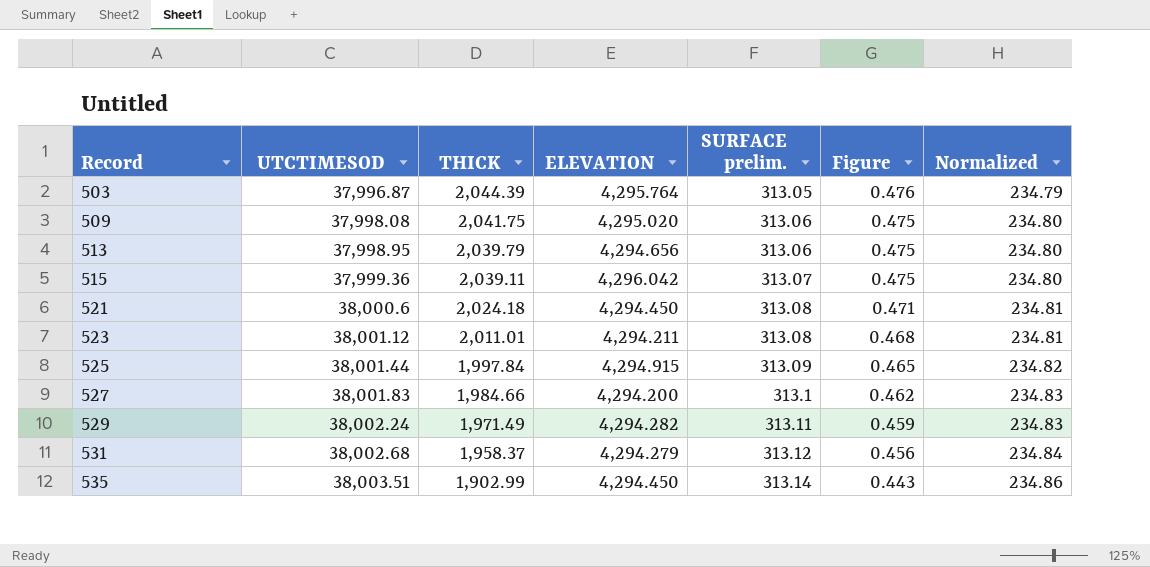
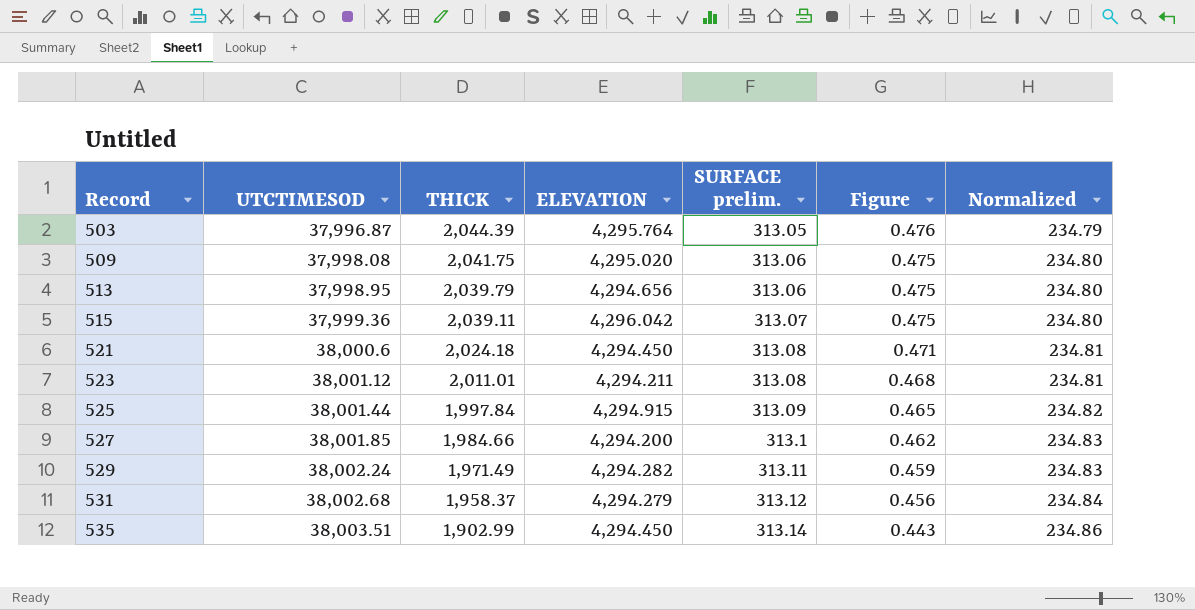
527 | UTCTIMESOD: 38,001.83 -> 38,001.85

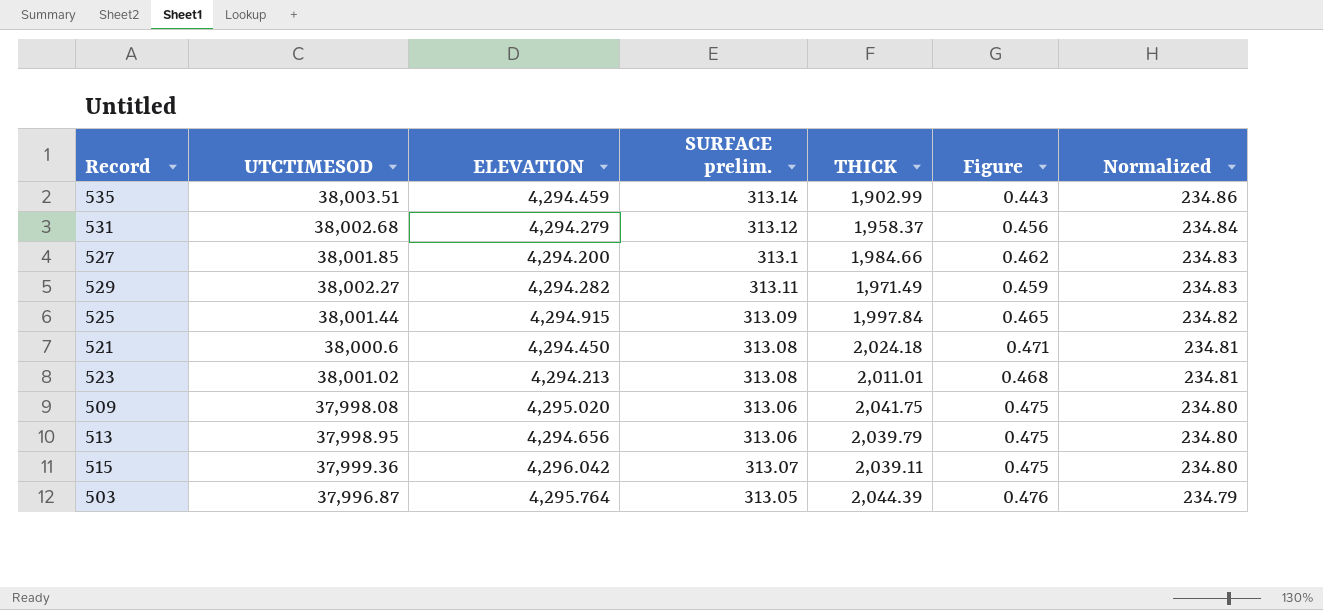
row order: Record ascending -> Normalized descending
column THICK | position: 3 -> 5
535 | ELEVATION: 4,294.450 -> 4,294.459
529 | UTCTIMESOD: 38,002.24 -> 38,002.27
523 | UTCTIMESOD: 38,001.12 -> 38,001.02
523 | ELEVATION: 4,294.211 -> 4,294.213

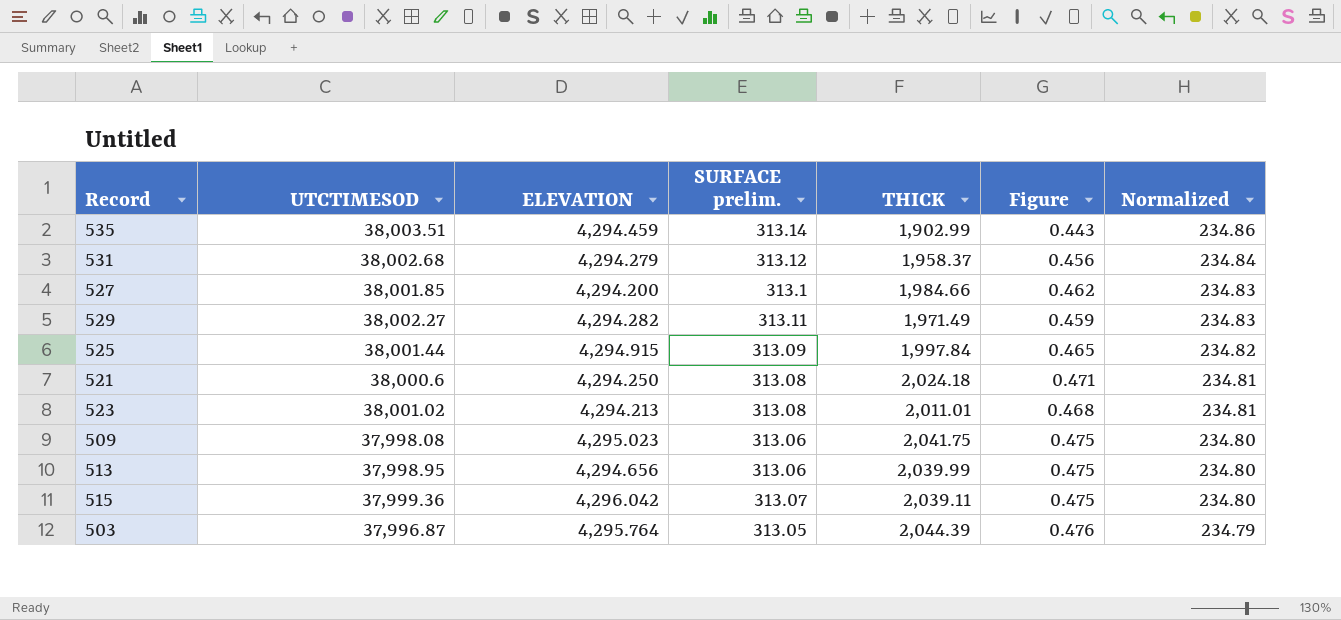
521 | ELEVATION: 4,294.450 -> 4,294.250
509 | ELEVATION: 4,295.020 -> 4,295.023
513 | THICK: 2,039.79 -> 2,039.99

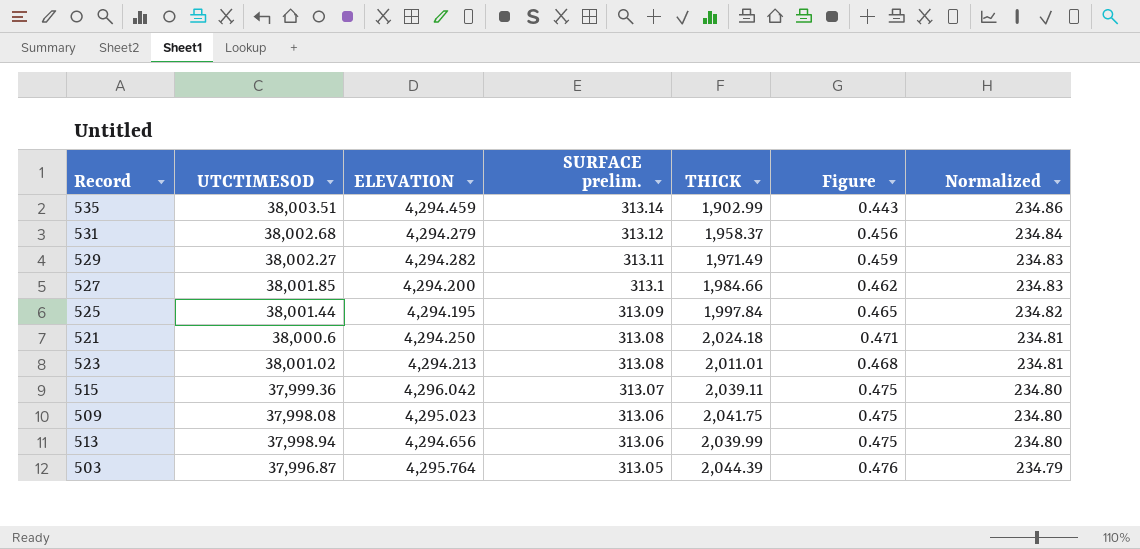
row order: Normalized descending -> SURFACE prelim. descending
525 | ELEVATION: 4,294.915 -> 4,294.195
513 | UTCTIMESOD: 37,998.95 -> 37,998.94

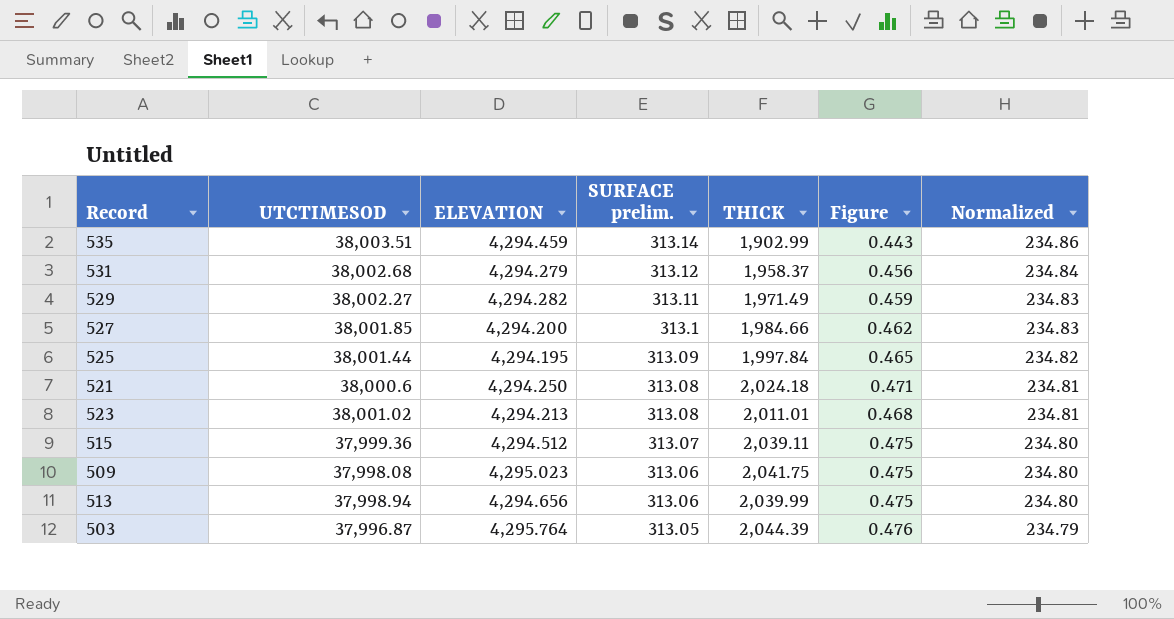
515 | ELEVATION: 4,296.042 -> 4,294.512

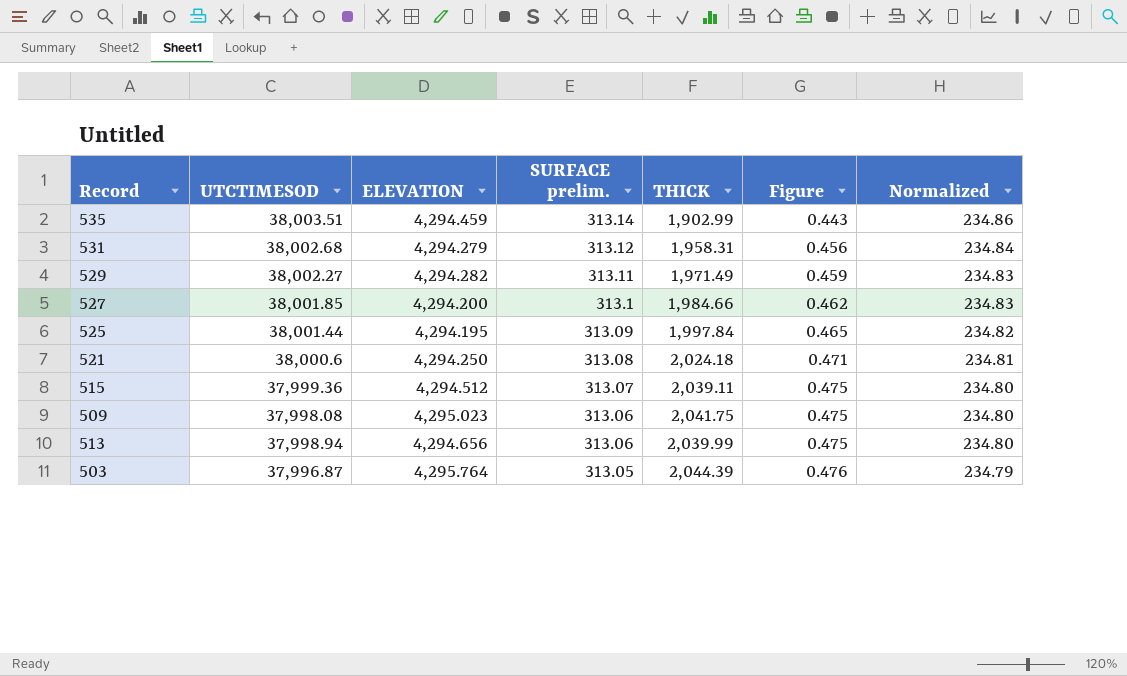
row 523: 38,001.02 | 4,294.213 | 313.08 | 2,011.01 | 0.468 | 234.81 -> none
531 | THICK: 1,958.37 -> 1,958.31

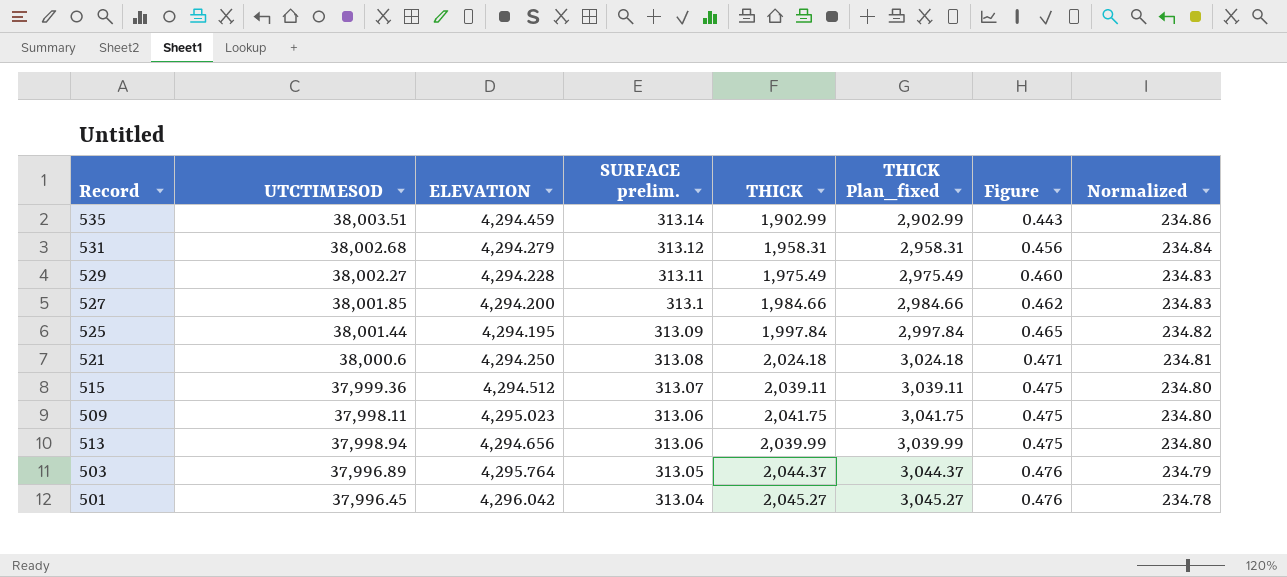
column THICK Plan_fixed | formula: none -> [THICK] + 1000
529 | ELEVATION: 4,294.282 -> 4,294.228
529 | THICK: 1,971.49 -> 1,975.49
529 | Figure: 0.459 -> 0.460
509 | UTCTIMESOD: 37,998.08 -> 37,998.11
503 | UTCTIMESOD: 37,996.87 -> 37,996.89
503 | THICK: 2,044.39 -> 2,044.37
row 501: none -> 37,996.45 | 4,296.042 | 313.04 | 2,045.27 | 3,045.27 | 0.476 | 234.78

